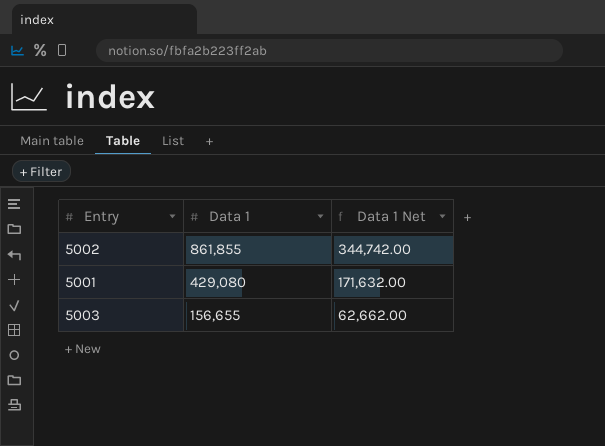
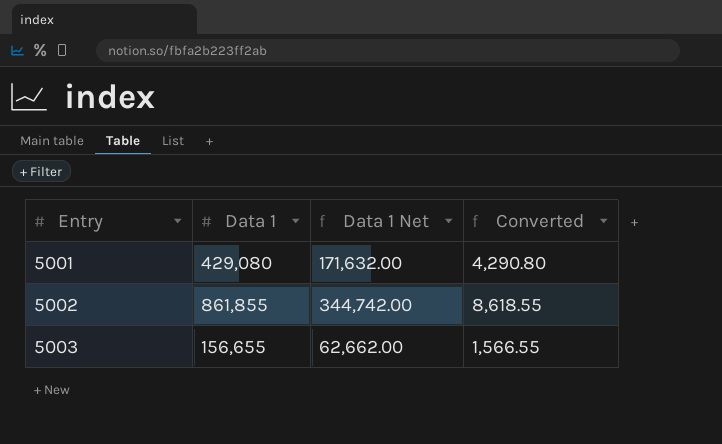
row order: Data 1 descending -> Entry ascending
column Converted | formula: none -> [Data 1] * 0.01

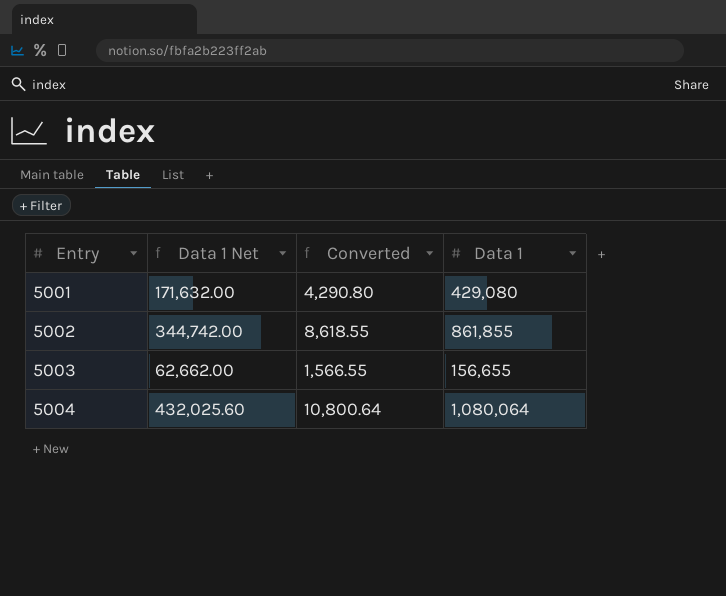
column Data 1 | position: 2 -> 4
row 5004: none -> 432,025.60 | 10,800.64 | 1,080,064

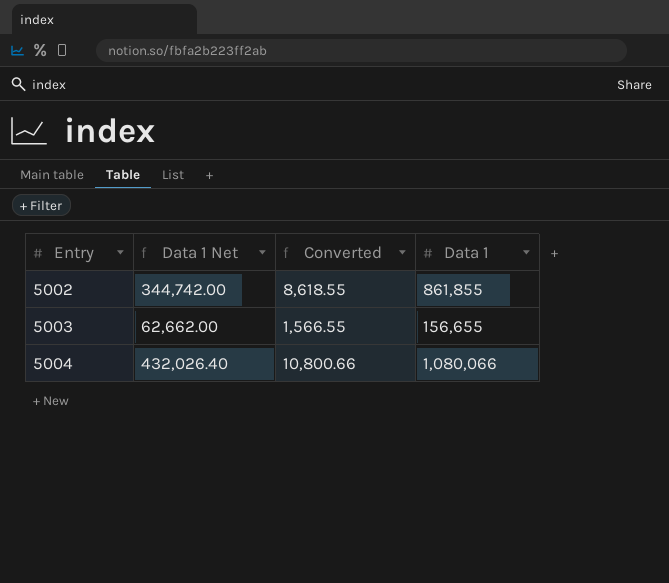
row 5001: 171,632.00 | 4,290.80 | 429,080 -> none
5004 | Data 1 Net: 432,025.60 -> 432,026.40
5004 | Converted: 10,800.64 -> 10,800.66
5004 | Data 1: 1,080,064 -> 1,080,066

